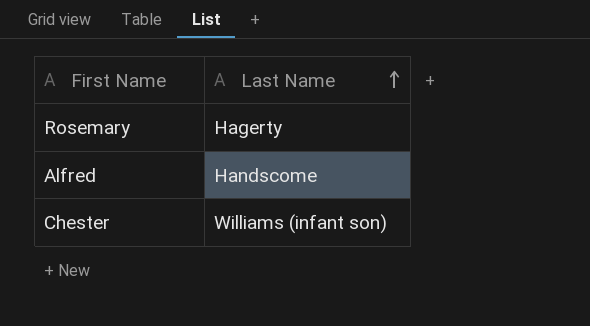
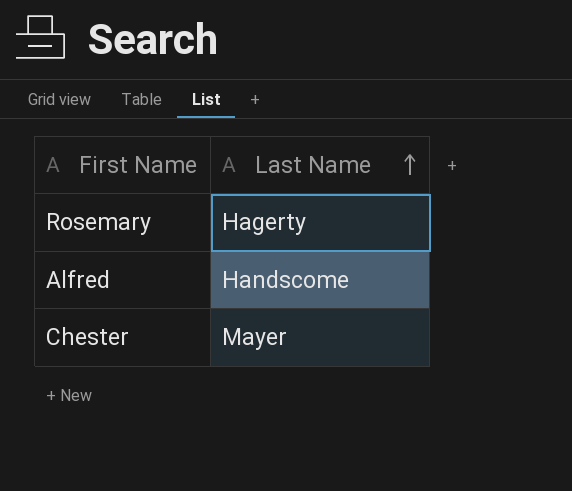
Chester | Last Name: Williams (infant son) -> Mayer

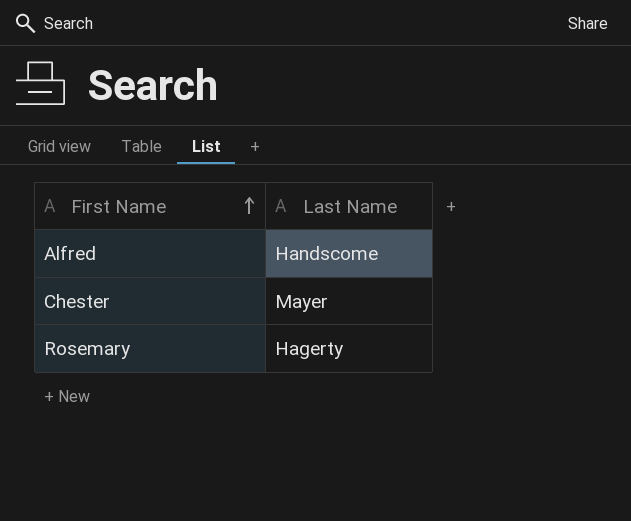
row order: Last Name ascending -> First Name ascending

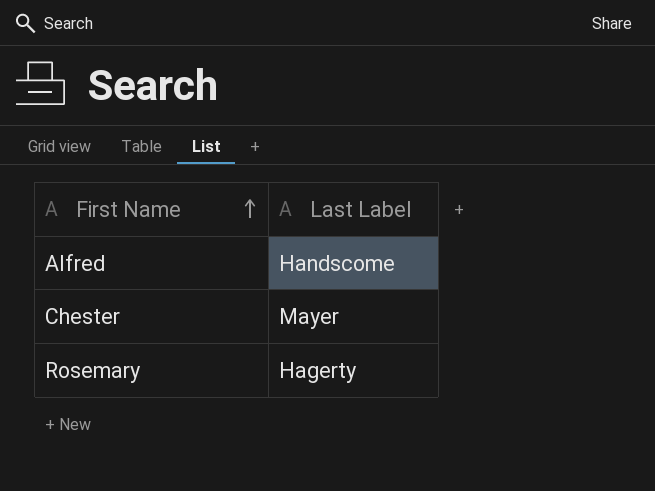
column name: Last Name -> Last Label

